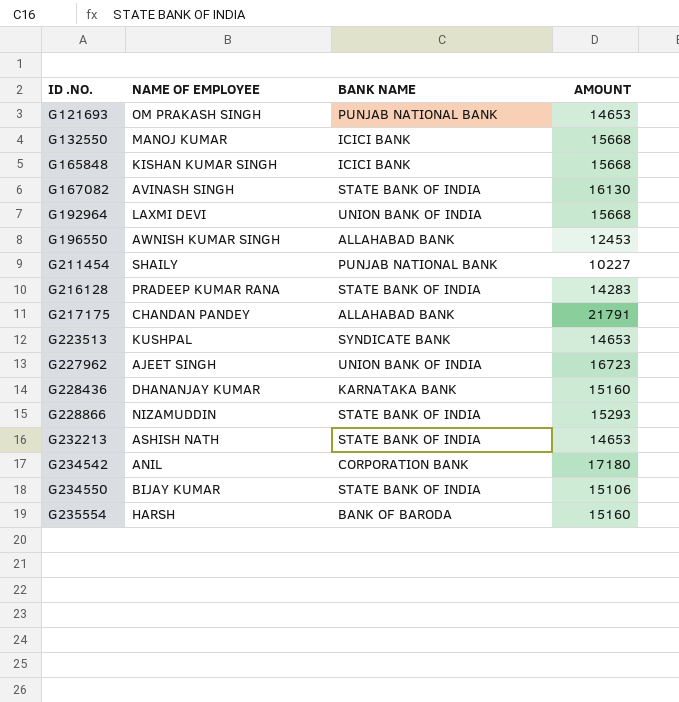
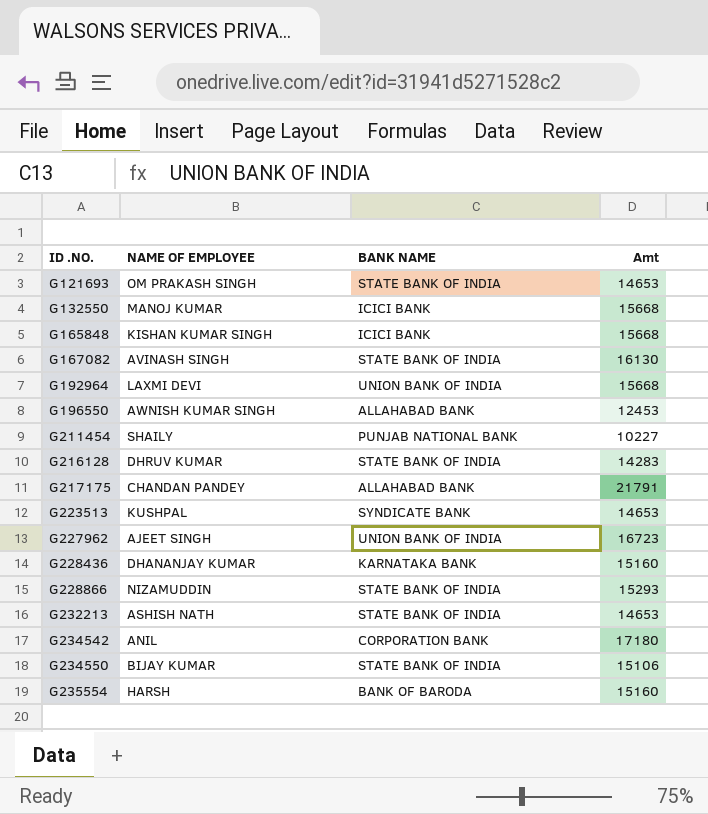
column name: AMOUNT -> Amt
G121693 | BANK NAME: PUNJAB NATIONAL BANK -> STATE BANK OF INDIA
G216128 | NAME OF EMPLOYEE: PRADEEP KUMAR RANA -> DHRUV KUMAR

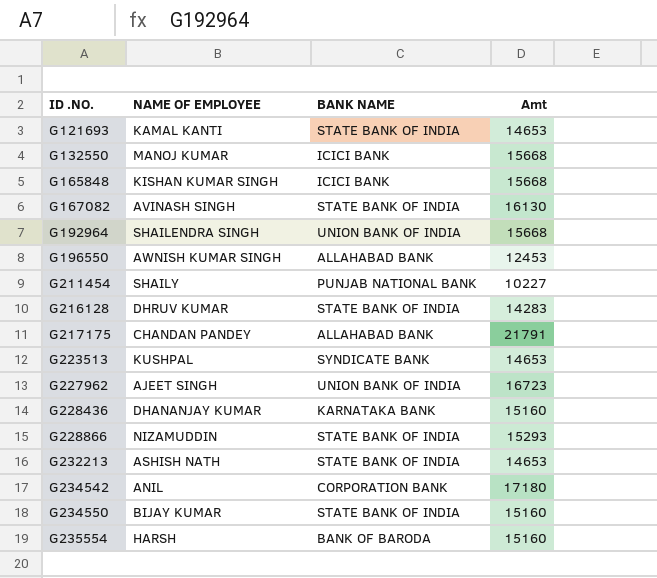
G121693 | NAME OF EMPLOYEE: OM PRAKASH SINGH -> KAMAL KANTI
G192964 | NAME OF EMPLOYEE: LAXMI DEVI -> SHAILENDRA SINGH
G234550 | Amt: 15106 -> 15160

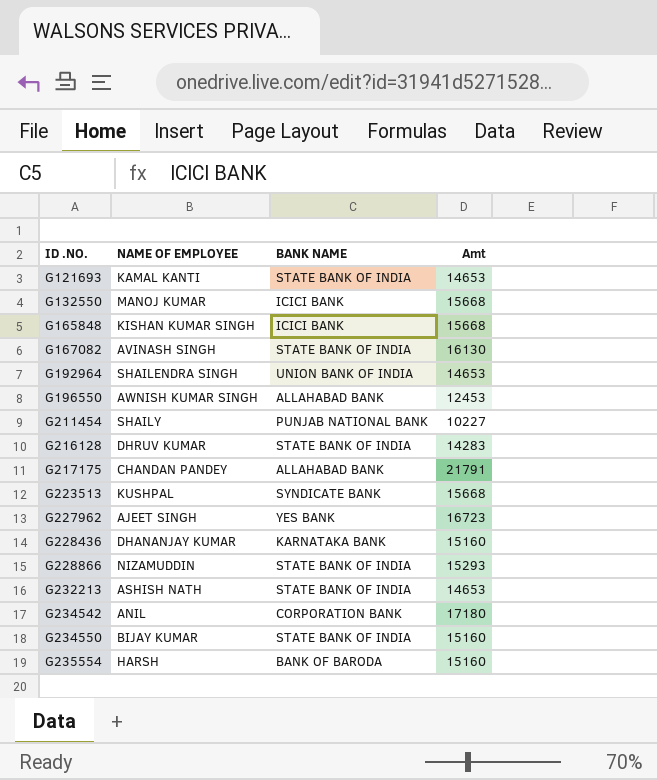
G192964 | Amt: 15668 -> 14653
G223513 | Amt: 14653 -> 15668
G227962 | BANK NAME: UNION BANK OF INDIA -> YES BANK

